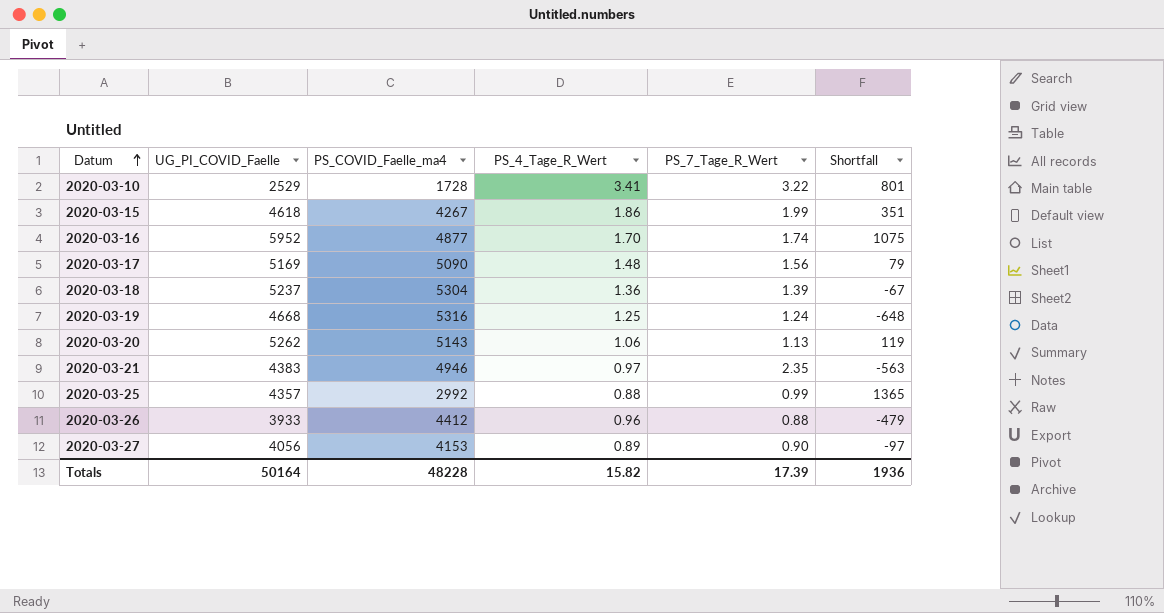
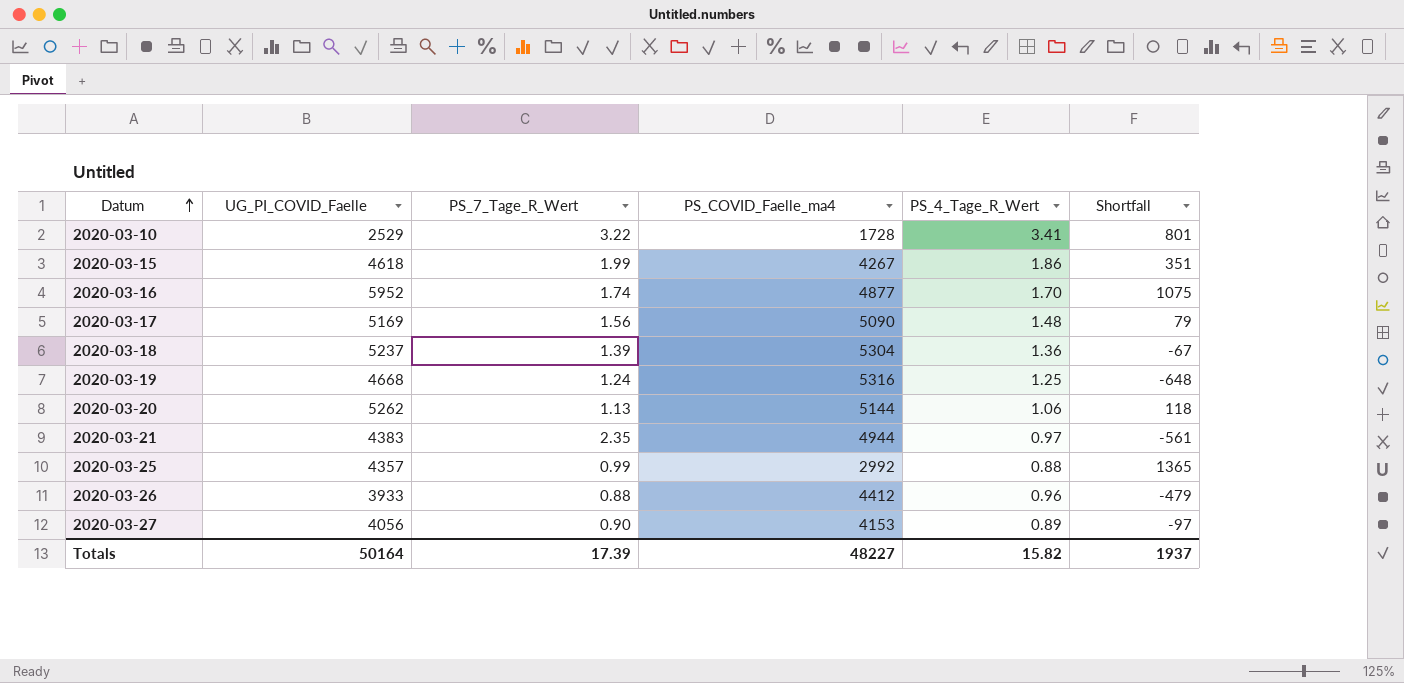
column PS_7_Tage_R_Wert | position: 5 -> 3
2020-03-20 | PS_COVID_Faelle_ma4: 5143 -> 5144
2020-03-20 | Shortfall: 119 -> 118
2020-03-21 | PS_COVID_Faelle_ma4: 4946 -> 4944
2020-03-21 | Shortfall: -563 -> -561
Totals | PS_COVID_Faelle_ma4: 48228 -> 48227
Totals | Shortfall: 1936 -> 1937

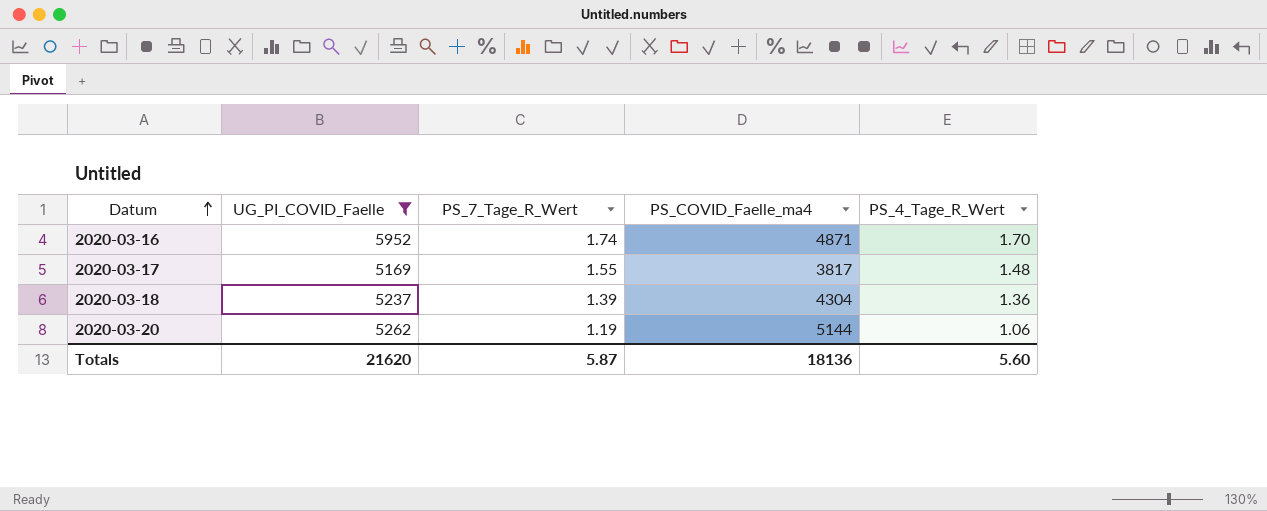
filter: none -> UG_PI_COVID_Faelle >= 5169
column Shortfall | formula: [UG_PI_COVID_Faelle] - [PS_COVID_Faelle_ma4] -> none
2020-03-16 | PS_COVID_Faelle_ma4: 4877 -> 4871
2020-03-17 | PS_7_Tage_R_Wert: 1.56 -> 1.55
2020-03-17 | PS_COVID_Faelle_ma4: 5090 -> 3817
2020-03-18 | PS_COVID_Faelle_ma4: 5304 -> 4304
2020-03-20 | PS_7_Tage_R_Wert: 1.13 -> 1.19
Totals | UG_PI_COVID_Faelle: 50164 -> 21620
Totals | PS_7_Tage_R_Wert: 17.39 -> 5.87
Totals | PS_COVID_Faelle_ma4: 48227 -> 18136
Totals | PS_4_Tage_R_Wert: 15.82 -> 5.60

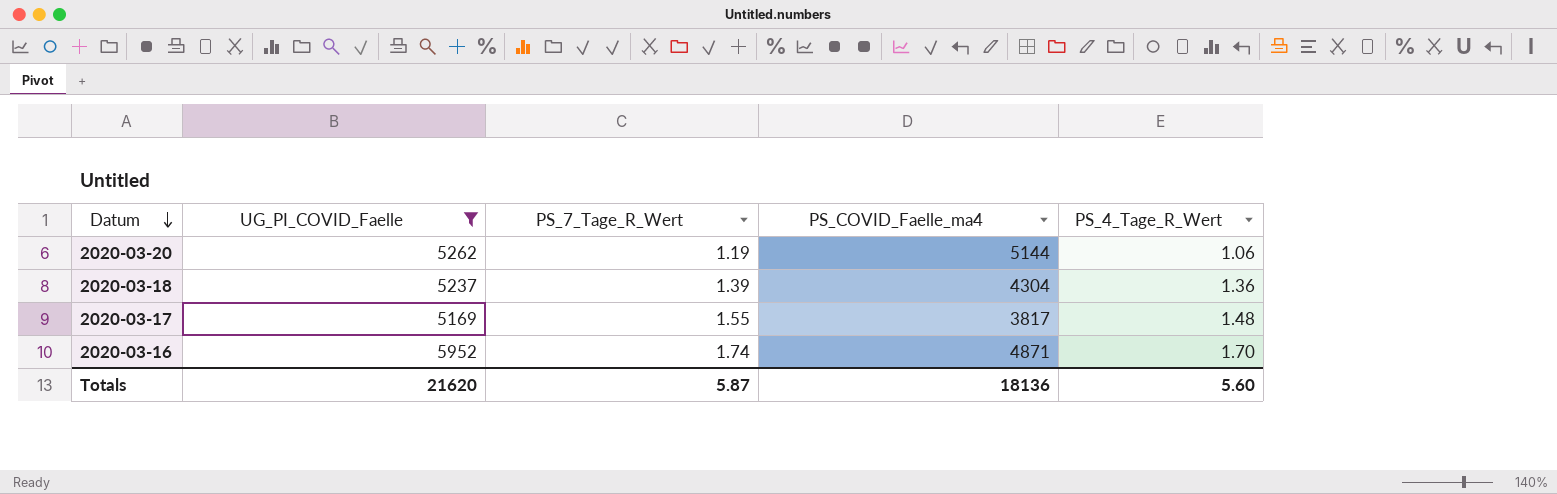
row order: Datum ascending -> Datum descending

